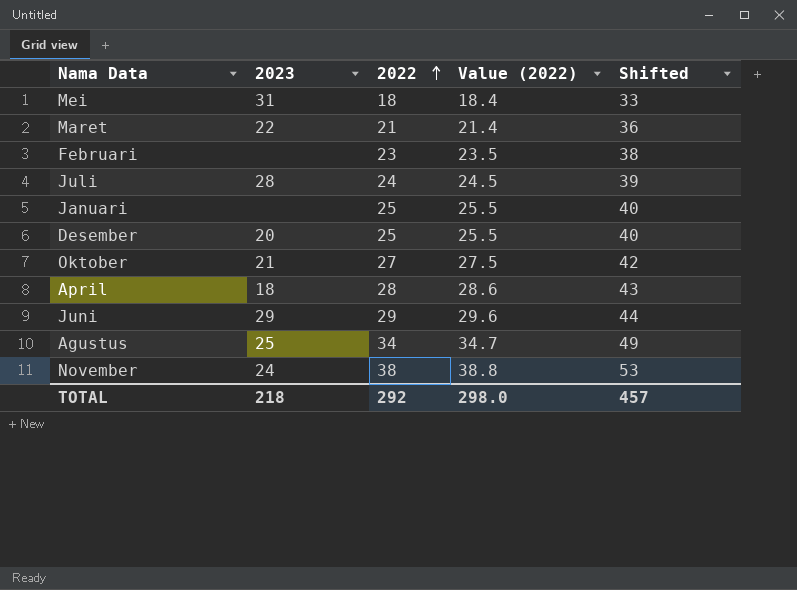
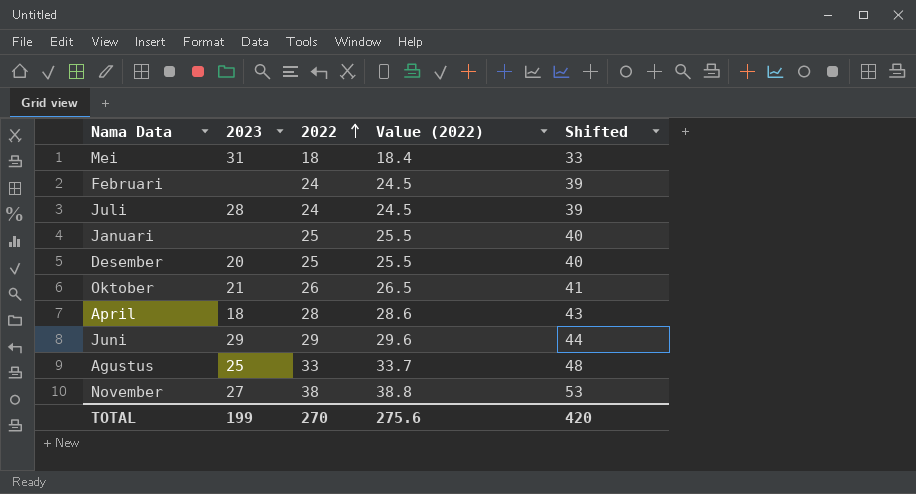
row Maret: 22 | 21 | 21.4 | 36 -> none
Februari | 2022: 23 -> 24
Februari | Value (2022): 23.5 -> 24.5
Februari | Shifted: 38 -> 39
Oktober | 2022: 27 -> 26
Oktober | Value (2022): 27.5 -> 26.5
Oktober | Shifted: 42 -> 41
Agustus | 2022: 34 -> 33
Agustus | Value (2022): 34.7 -> 33.7
Agustus | Shifted: 49 -> 48
November | 2023: 24 -> 27
TOTAL | 2023: 218 -> 199
TOTAL | 2022: 292 -> 270
TOTAL | Value (2022): 298.0 -> 275.6
TOTAL | Shifted: 457 -> 420

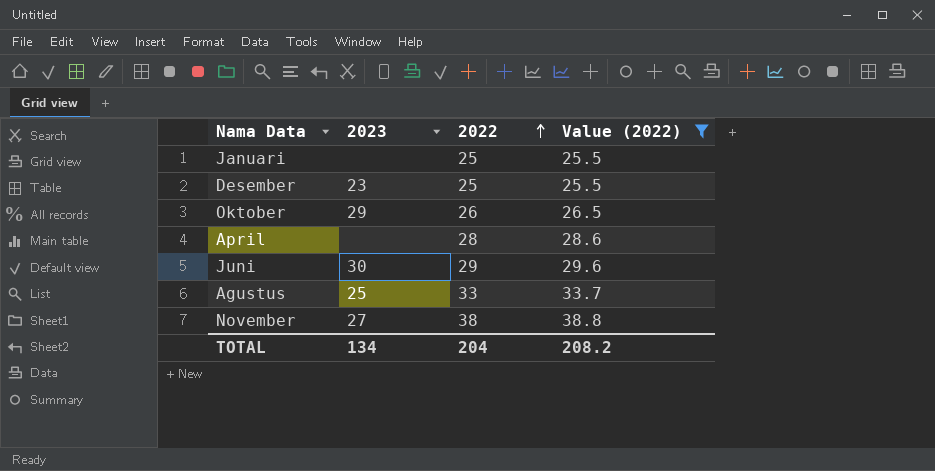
filter: none -> Value (2022) >= 25.5
column Shifted | formula: [2022] + 15 -> none
Desember | 2023: 20 -> 23
Oktober | 2023: 21 -> 29
April | 2023: 18 -> none
Juni | 2023: 29 -> 30
TOTAL | 2023: 199 -> 134
TOTAL | 2022: 270 -> 204
TOTAL | Value (2022): 275.6 -> 208.2

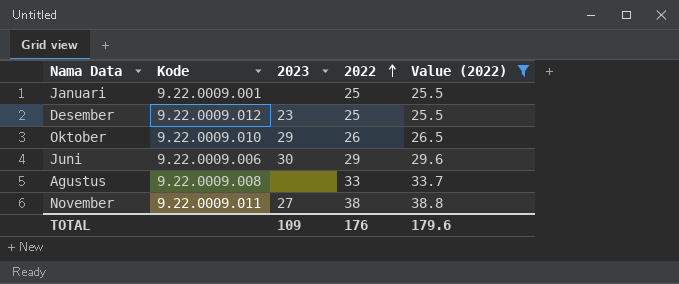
column Kode | position: none -> 2
row April: none | 28 | 28.6 -> none
Agustus | 2023: 25 -> none
TOTAL | 2023: 134 -> 109
TOTAL | 2022: 204 -> 176
TOTAL | Value (2022): 208.2 -> 179.6

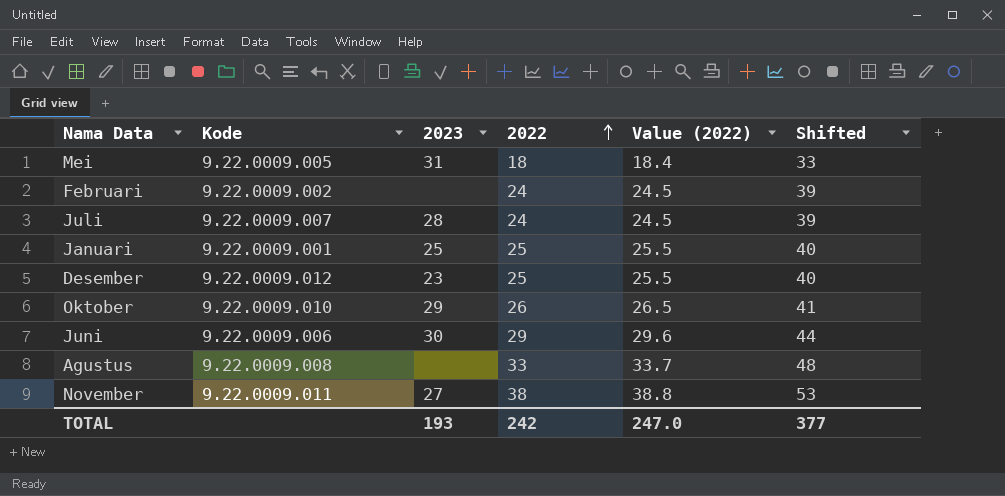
filter: Value (2022) >= 25.5 -> none
column Shifted | formula: none -> [2022] + 15
Januari | 2023: none -> 25
TOTAL | 2023: 109 -> 193
TOTAL | 2022: 176 -> 242
TOTAL | Value (2022): 179.6 -> 247.0

